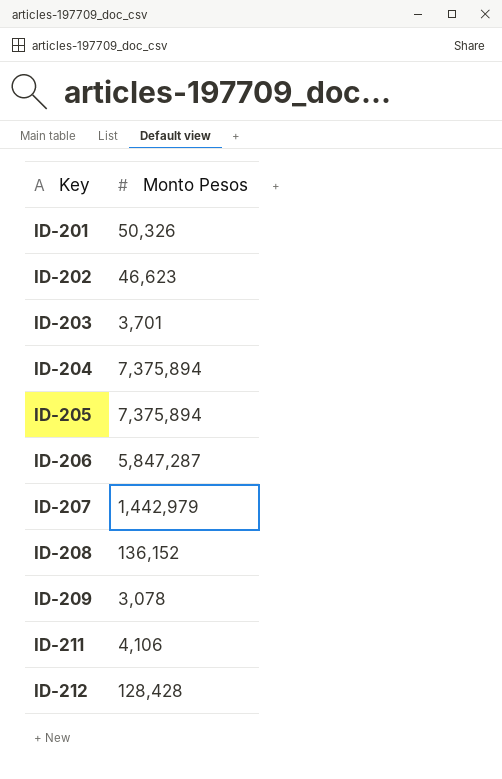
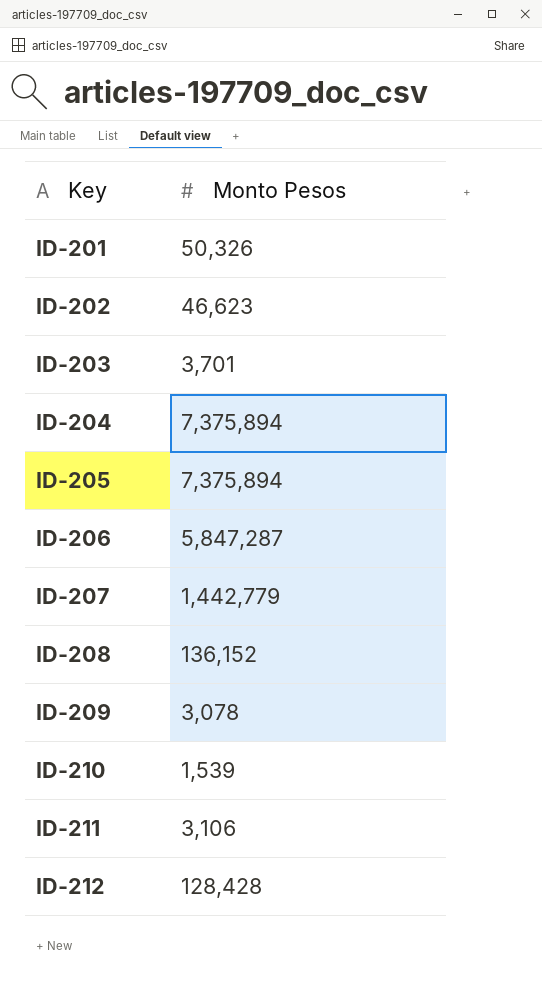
ID-207 | Monto Pesos: 1,442,979 -> 1,442,779
row ID-210: none -> 1,539
ID-211 | Monto Pesos: 4,106 -> 3,106

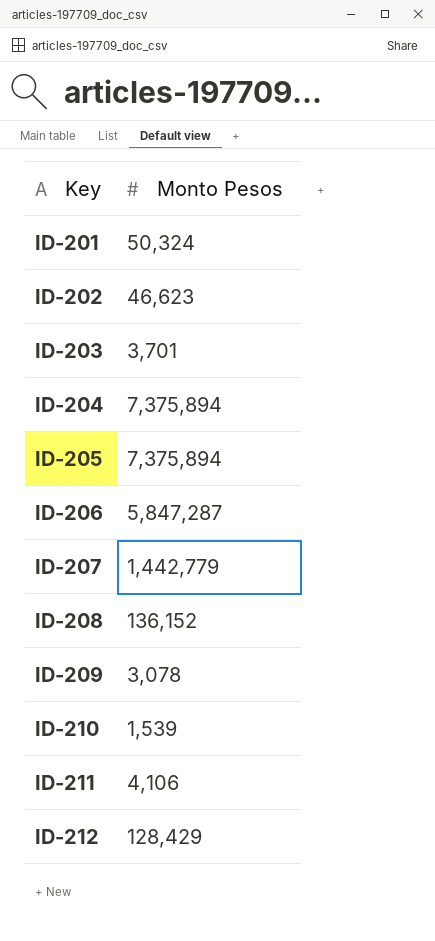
ID-201 | Monto Pesos: 50,326 -> 50,324
ID-211 | Monto Pesos: 3,106 -> 4,106
ID-212 | Monto Pesos: 128,428 -> 128,429

